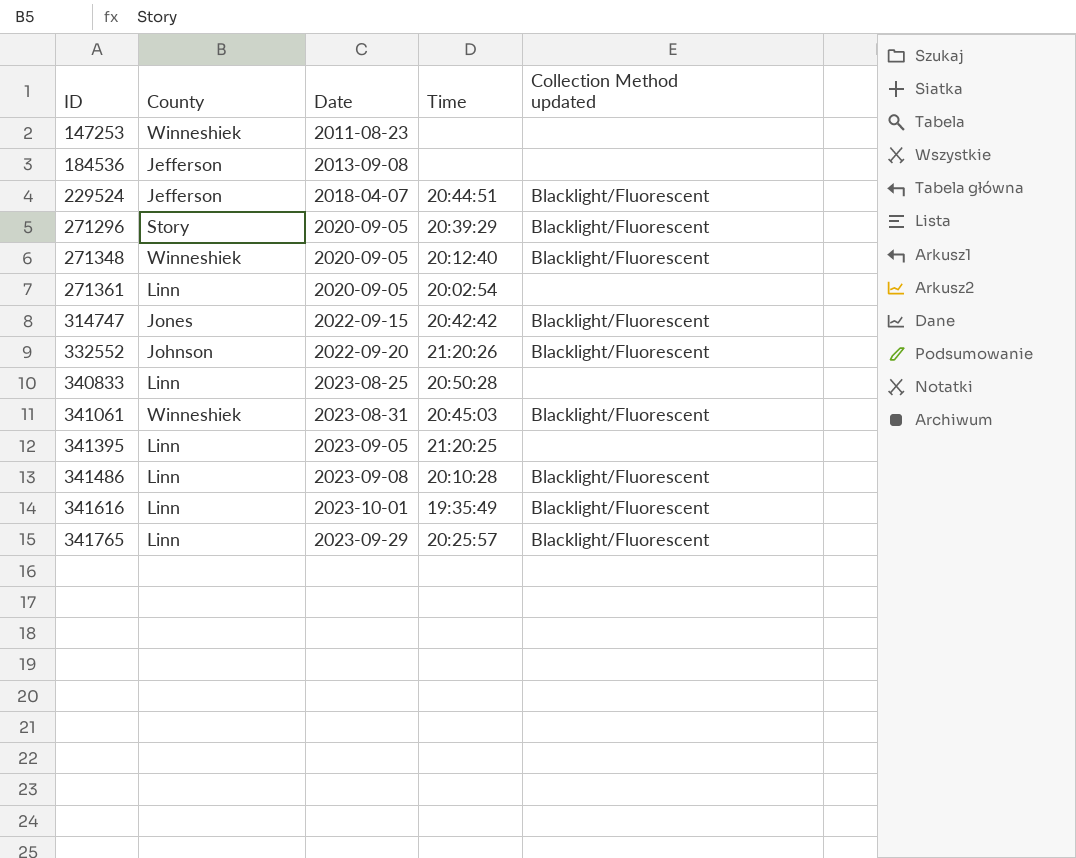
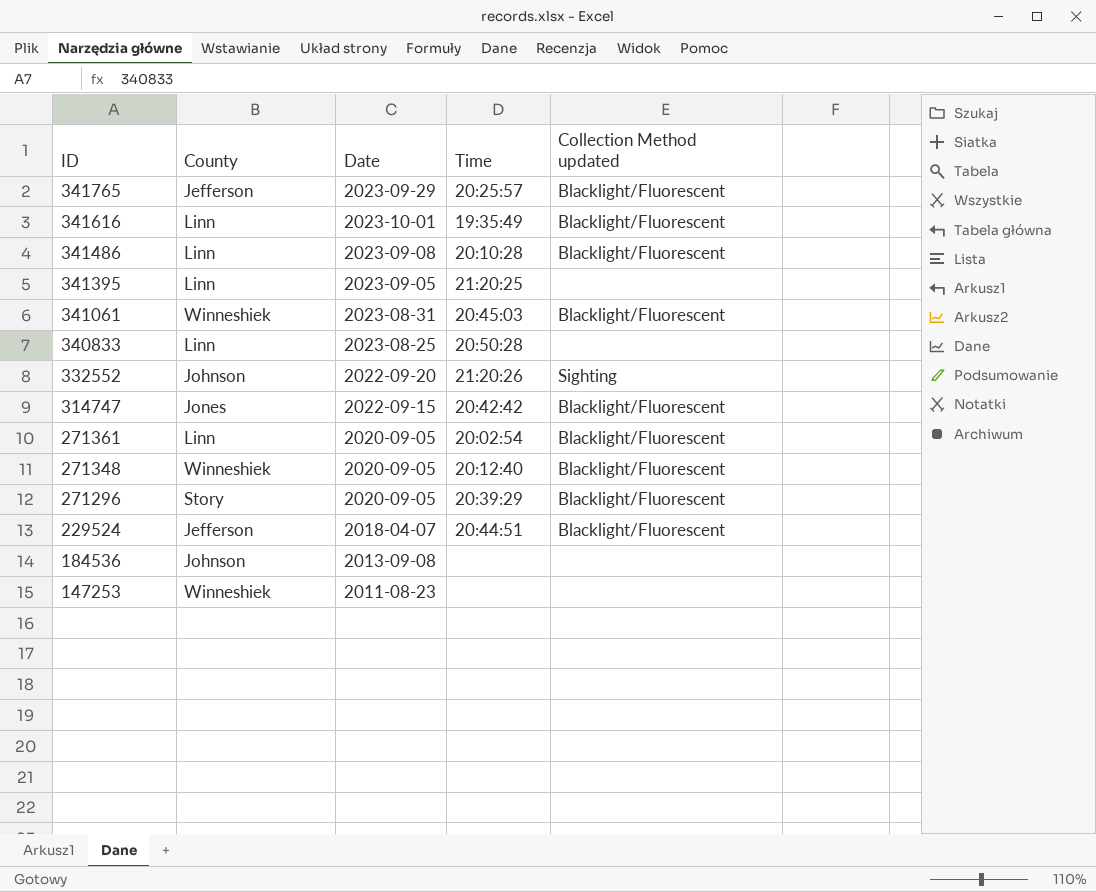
row order: ID ascending -> ID descending
341765 | County: Linn -> Jefferson
332552 | Collection Method updated: Blacklight/Fluorescent -> Sighting
271361 | Collection Method updated: none -> Blacklight/Fluorescent
184536 | County: Jefferson -> Johnson

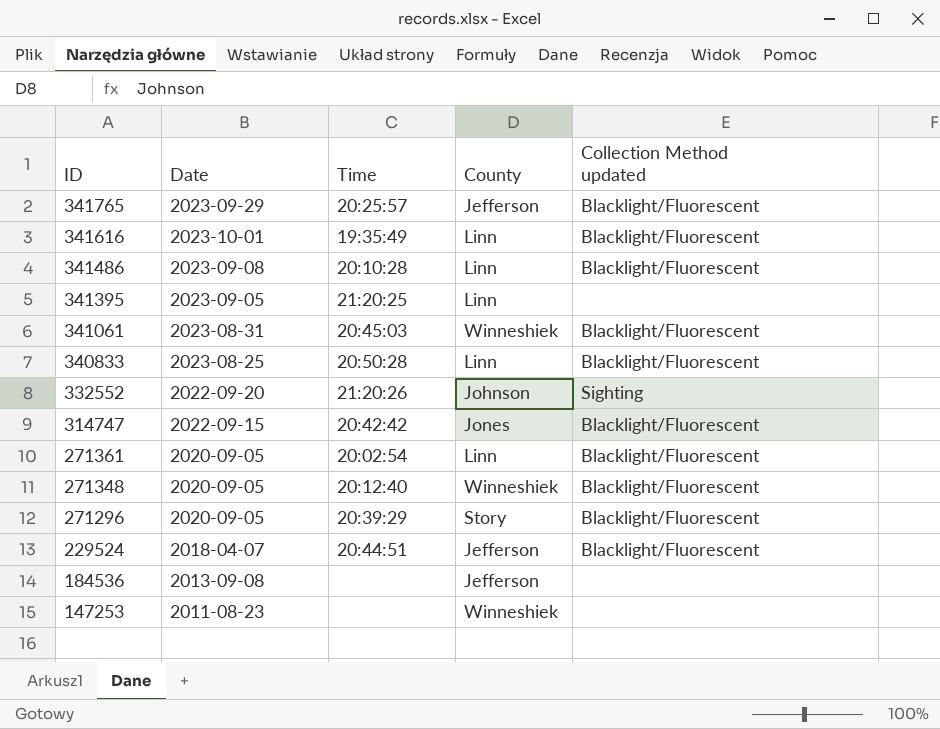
column County | position: 2 -> 4
340833 | Collection Method updated: none -> Blacklight/Fluorescent
184536 | County: Johnson -> Jefferson

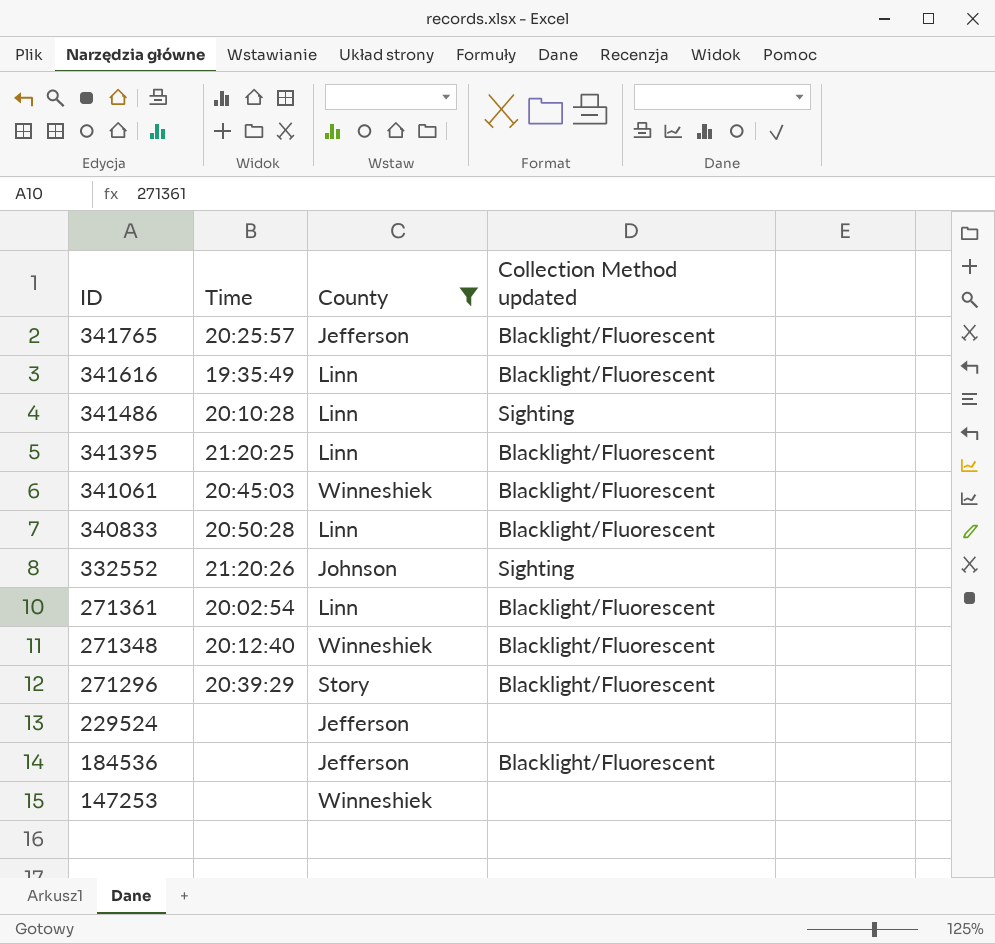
filter: none -> County != Jones
column Date | position: 2 -> none
341486 | Collection Method updated: Blacklight/Fluorescent -> Sighting
341395 | Collection Method updated: none -> Blacklight/Fluorescent
229524 | Time: 20:44:51 -> none
229524 | Collection Method updated: Blacklight/Fluorescent -> none
184536 | Collection Method updated: none -> Blacklight/Fluorescent

